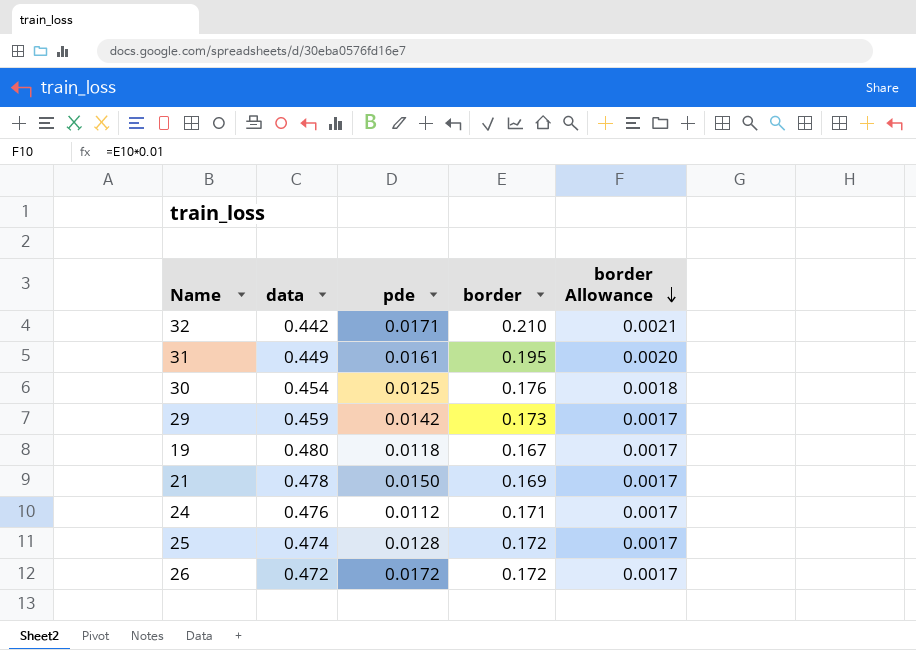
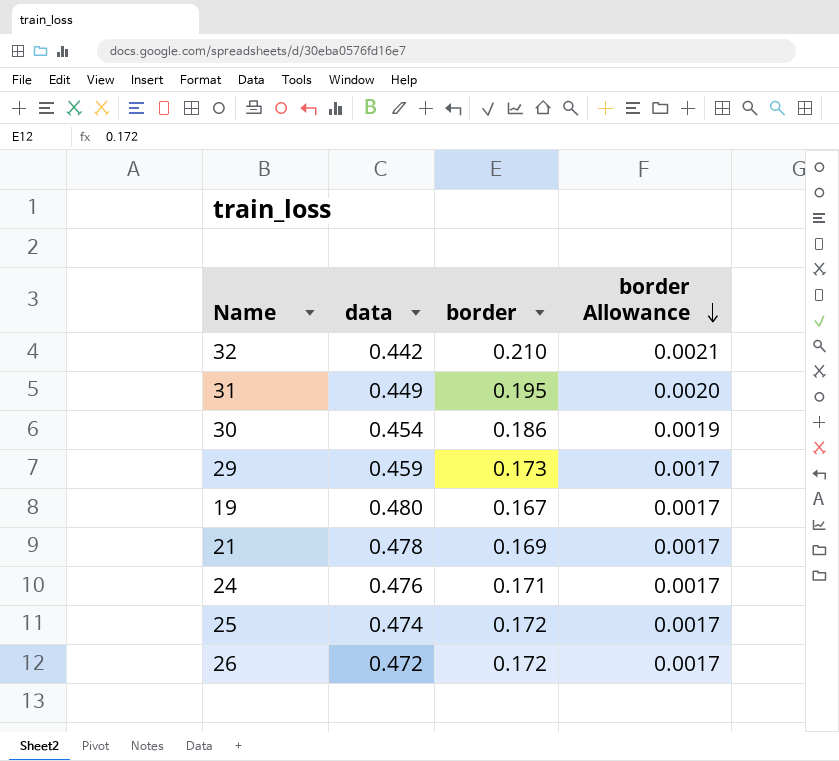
column pde | position: 3 -> none
30 | border: 0.176 -> 0.186
30 | border Allowance: 0.0018 -> 0.0019

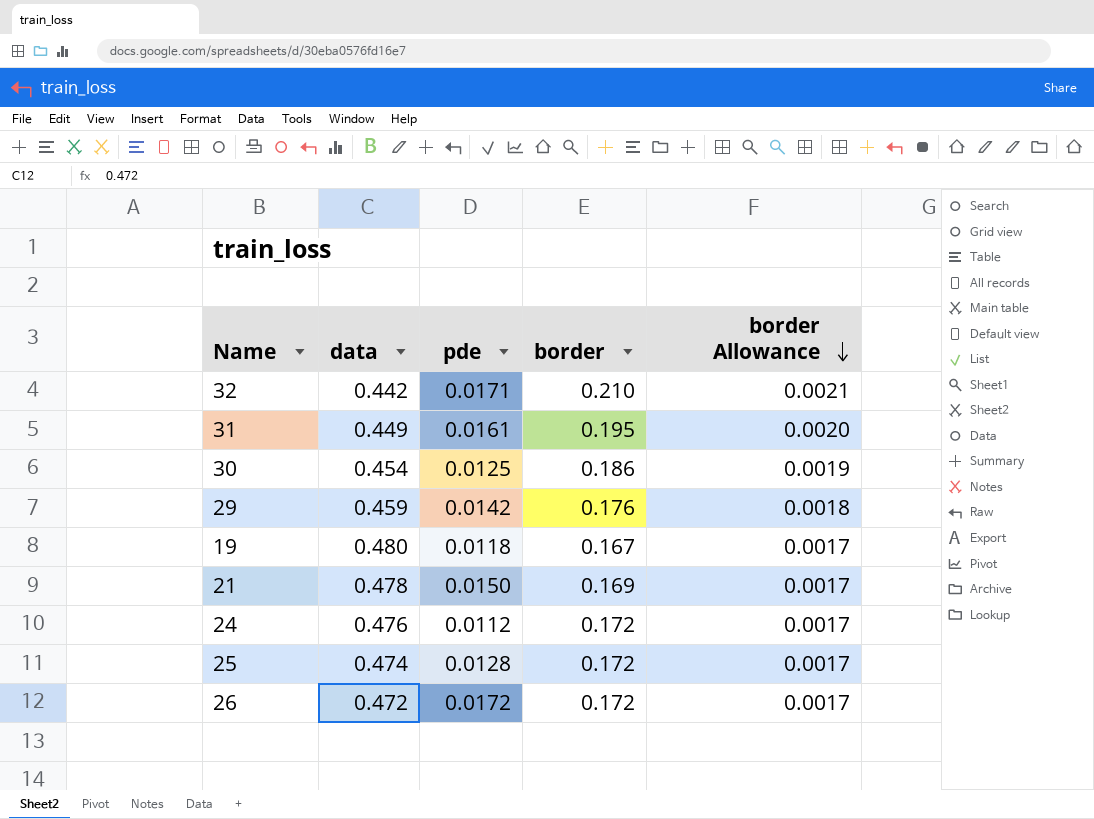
column pde | position: none -> 3
29 | border: 0.173 -> 0.176
29 | border Allowance: 0.0017 -> 0.0018
24 | border: 0.171 -> 0.172

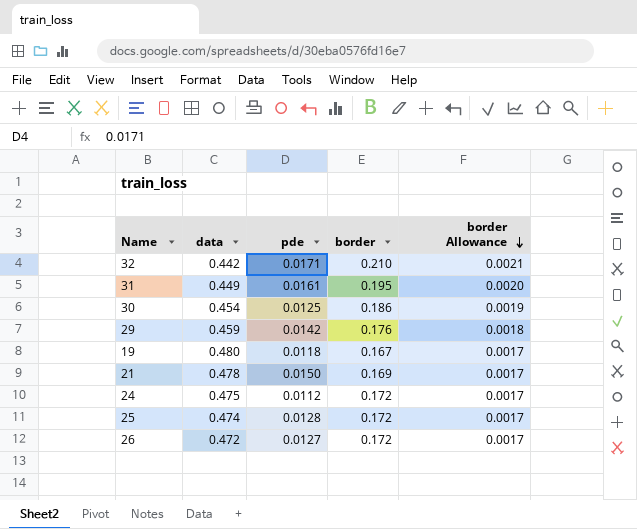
24 | data: 0.476 -> 0.475
26 | pde: 0.0172 -> 0.0127

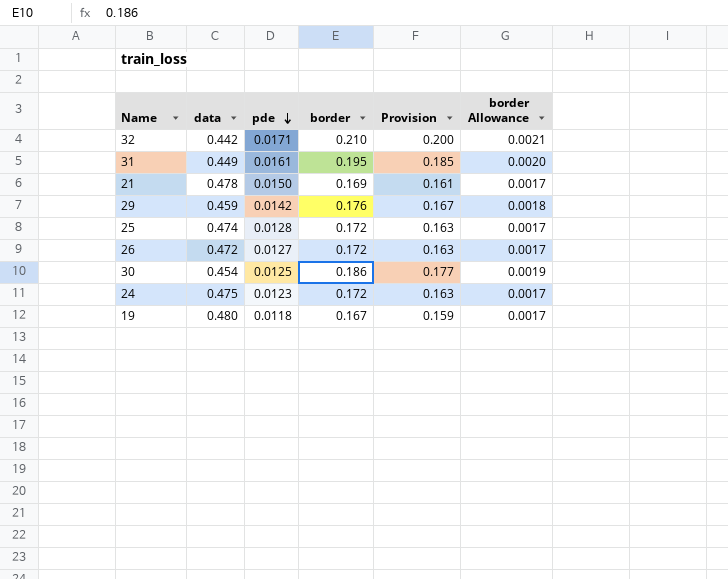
row order: border Allowance descending -> pde descending
column Provision | formula: none -> [border] * 0.95
24 | pde: 0.0112 -> 0.0123

